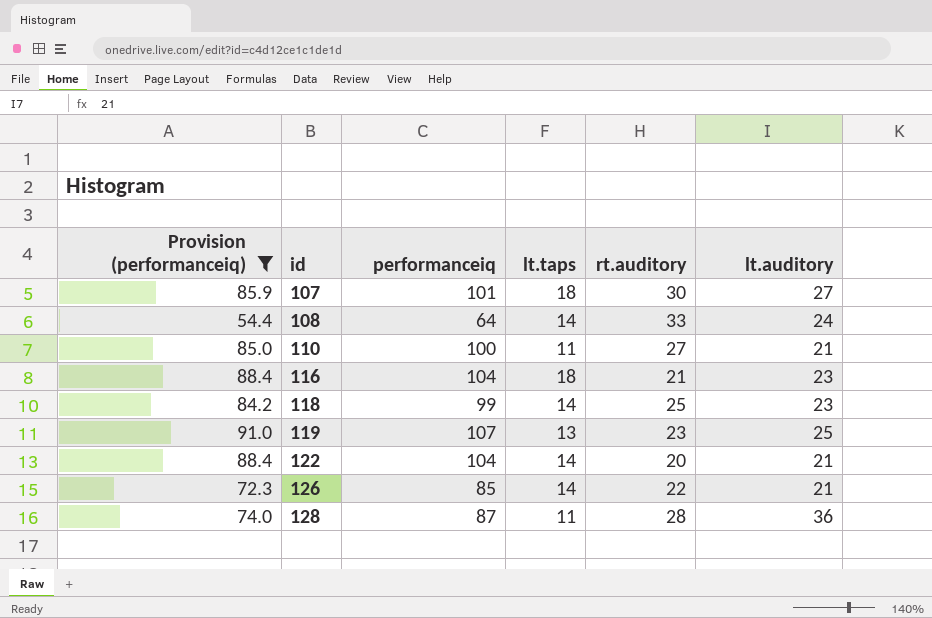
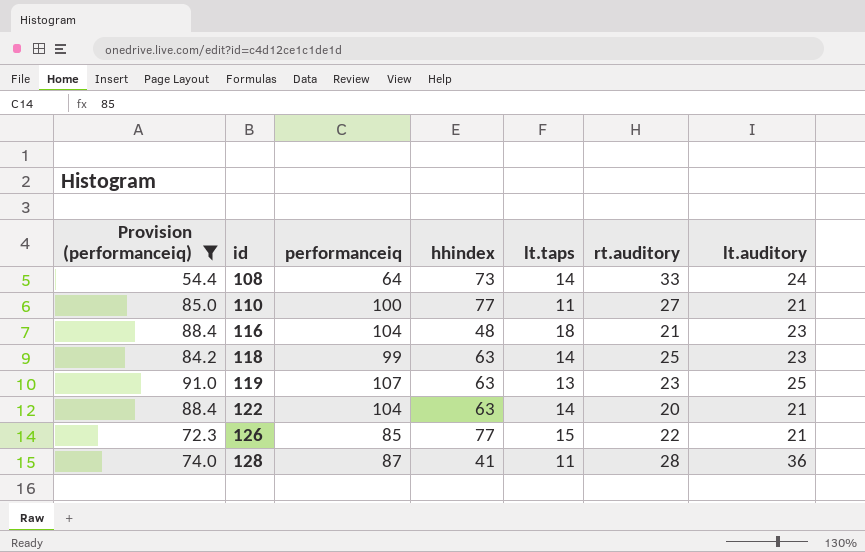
column hhindex | position: none -> 4
row 107: 85.9 | 101 | 18 | 30 | 27 -> none
126 | lt.taps: 14 -> 15

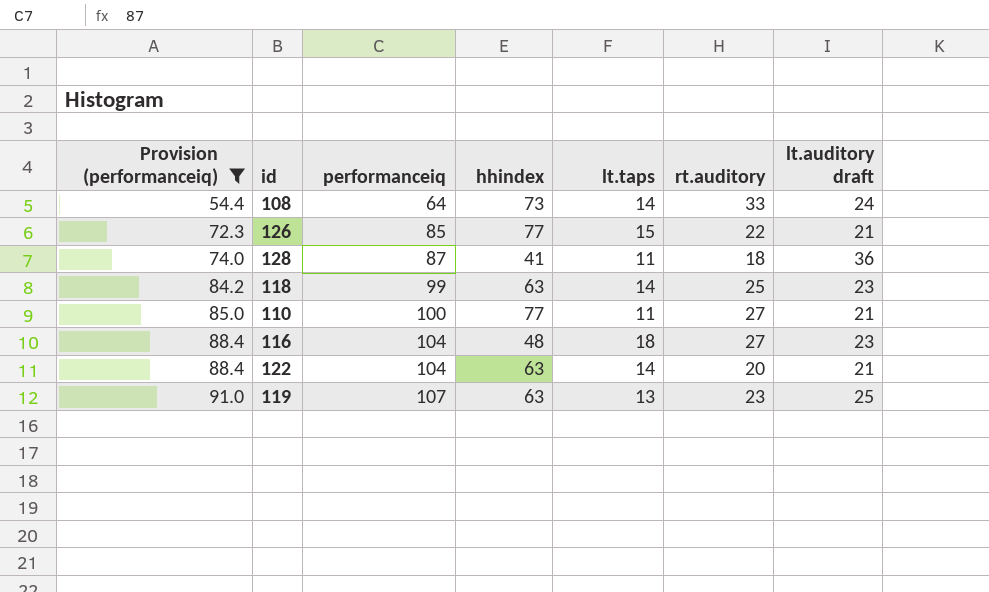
row order: id ascending -> Provision (performanceiq) ascending
column name: lt.auditory -> lt.auditory draft
128 | rt.auditory: 28 -> 18
116 | rt.auditory: 21 -> 27

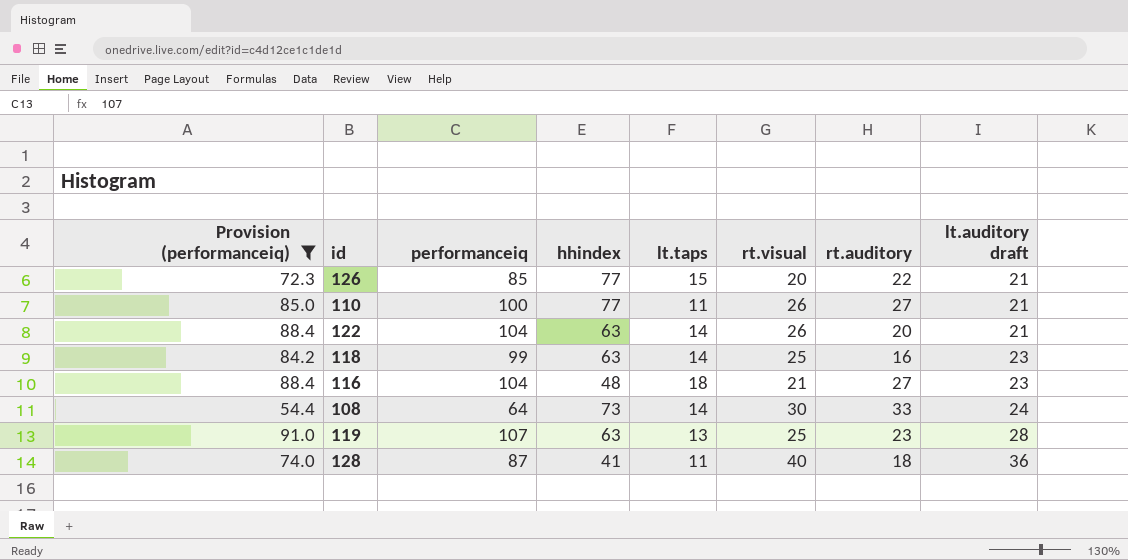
row order: Provision (performanceiq) ascending -> lt.auditory draft ascending
column rt.visual | position: none -> 6
118 | rt.auditory: 25 -> 16
119 | lt.auditory draft: 25 -> 28

